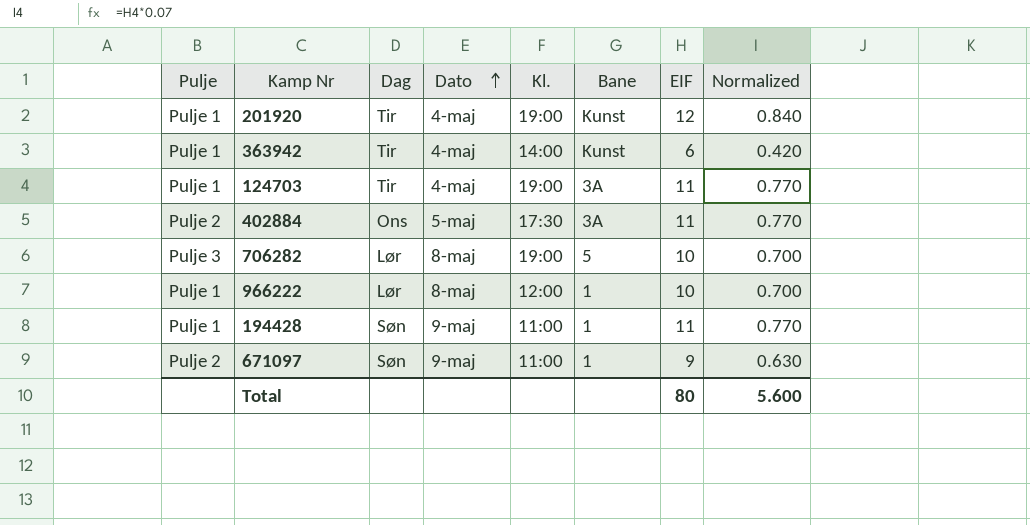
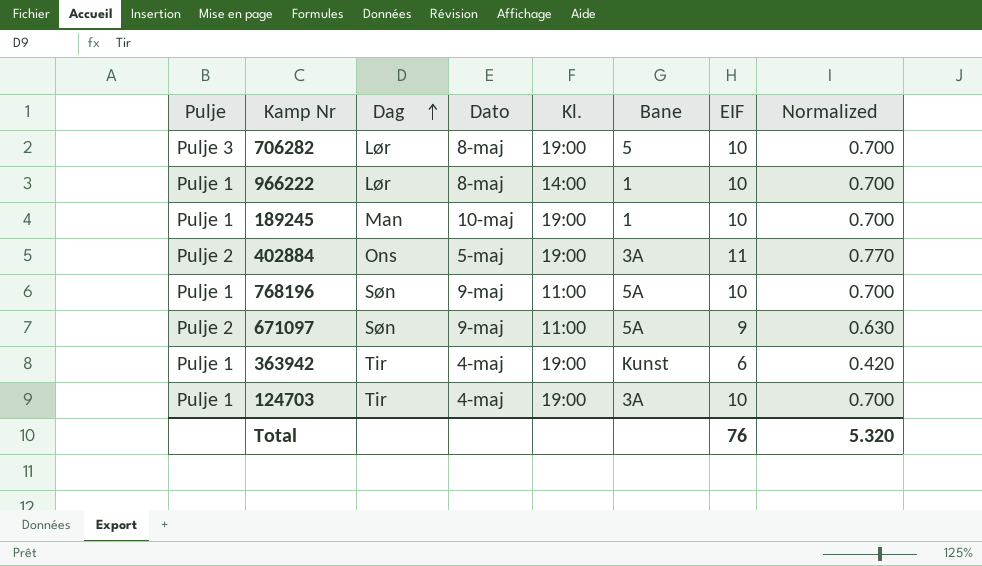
row order: Dato ascending -> Dag ascending
row 201920: Pulje 1 | Tir | 4-maj | 19:00 | Kunst | 12 | 0.840 -> none
row 194428: Pulje 1 | Søn | 9-maj | 11:00 | 1 | 11 | 0.770 -> none
966222 | Kl.: 12:00 -> 14:00
row 189245: none -> Pulje 1 | Man | 10-maj | 19:00 | 1 | 10 | 0.700
402884 | Kl.: 17:30 -> 19:00
row 768196: none -> Pulje 1 | Søn | 9-maj | 11:00 | 5A | 10 | 0.700
671097 | Bane: 1 -> 5A
363942 | Kl.: 14:00 -> 19:00
124703 | EIF: 11 -> 10
124703 | Normalized: 0.770 -> 0.700
Total | EIF: 80 -> 76
Total | Normalized: 5.600 -> 5.320

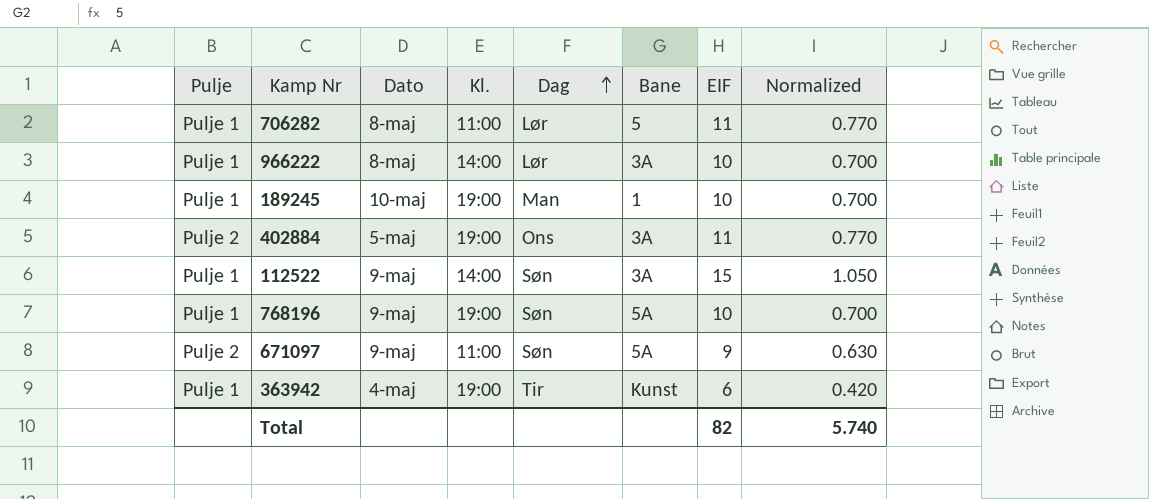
column Dag | position: 3 -> 5
row 124703: Pulje 1 | Tir | 4-maj | 19:00 | 3A | 10 | 0.700 -> none
706282 | Pulje: Pulje 3 -> Pulje 1
706282 | Kl.: 19:00 -> 11:00
706282 | EIF: 10 -> 11
706282 | Normalized: 0.700 -> 0.770
966222 | Bane: 1 -> 3A
row 112522: none -> Pulje 1 | 9-maj | 14:00 | Søn | 3A | 15 | 1.050
768196 | Kl.: 11:00 -> 19:00
Total | EIF: 76 -> 82
Total | Normalized: 5.320 -> 5.740

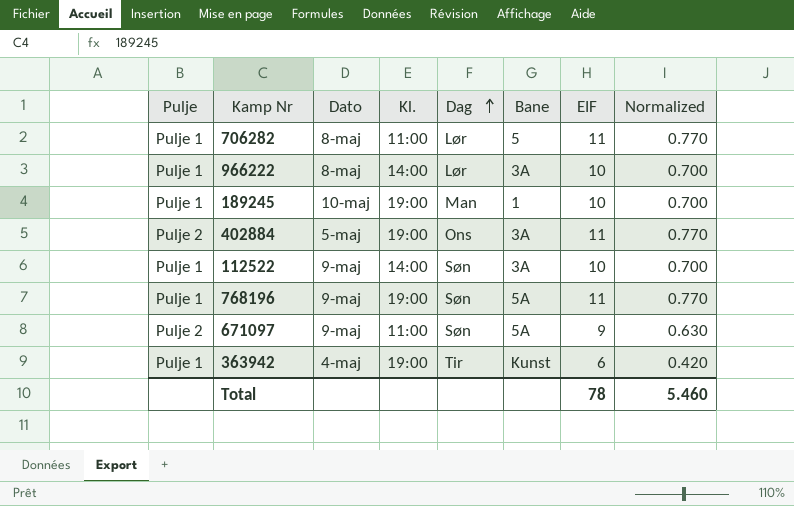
112522 | EIF: 15 -> 10
112522 | Normalized: 1.050 -> 0.700
768196 | EIF: 10 -> 11
768196 | Normalized: 0.700 -> 0.770
Total | EIF: 82 -> 78
Total | Normalized: 5.740 -> 5.460

